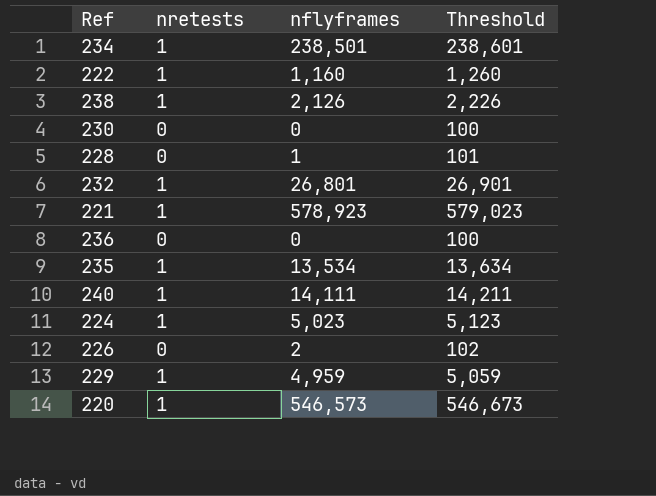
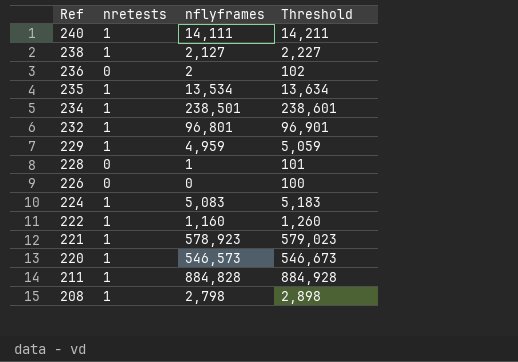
row order: none -> Ref descending
row 230: 0 | 0 | 100 -> none
238 | nflyframes: 2,126 -> 2,127
238 | Threshold: 2,226 -> 2,227
236 | nflyframes: 0 -> 2
236 | Threshold: 100 -> 102
232 | nflyframes: 26,801 -> 96,801
232 | Threshold: 26,901 -> 96,901
226 | nflyframes: 2 -> 0
226 | Threshold: 102 -> 100
224 | nflyframes: 5,023 -> 5,083
224 | Threshold: 5,123 -> 5,183
row 211: none -> 1 | 884,828 | 884,928
row 208: none -> 1 | 2,798 | 2,898

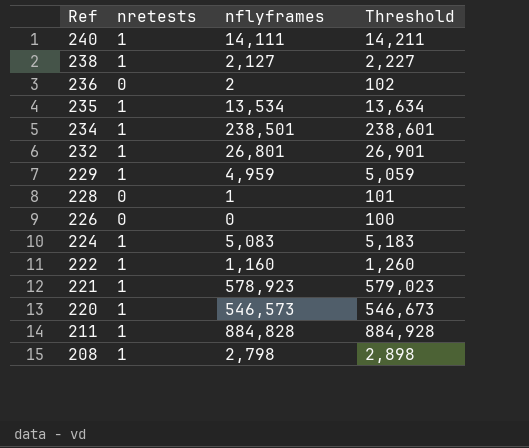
232 | nflyframes: 96,801 -> 26,801
232 | Threshold: 96,901 -> 26,901

